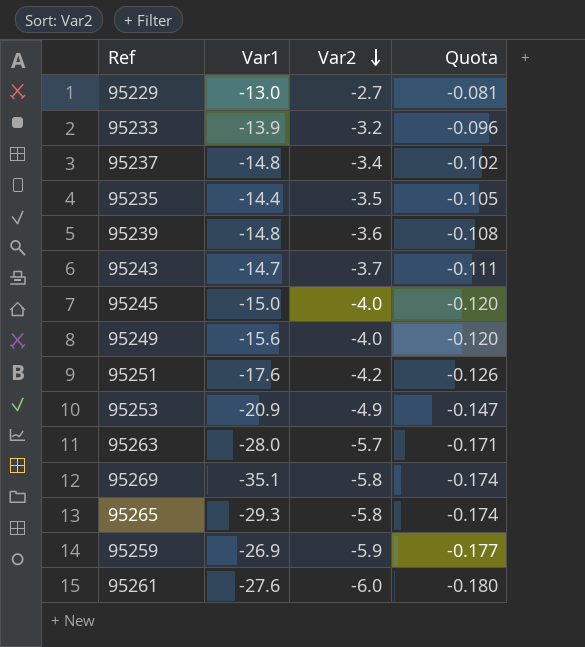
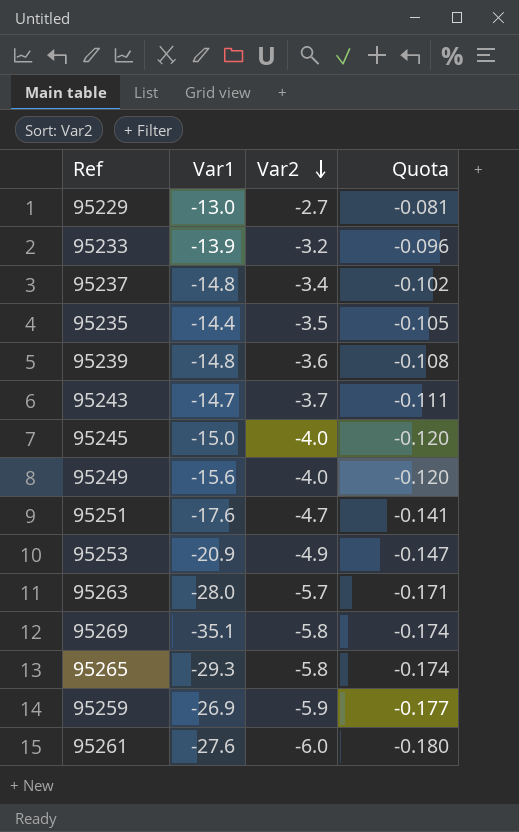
95251 | Var2: -4.2 -> -4.7
95251 | Quota: -0.126 -> -0.141

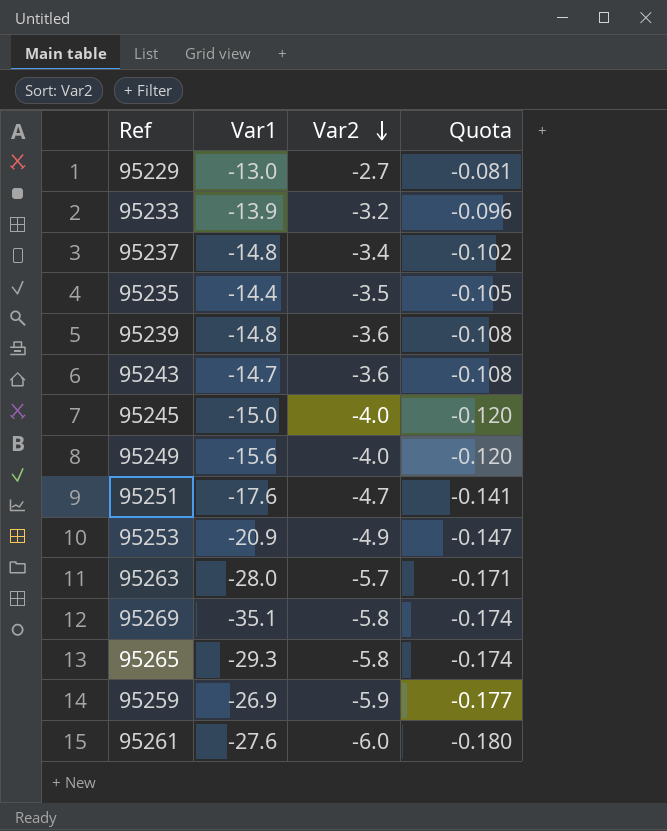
95243 | Var2: -3.7 -> -3.6
95243 | Quota: -0.111 -> -0.108

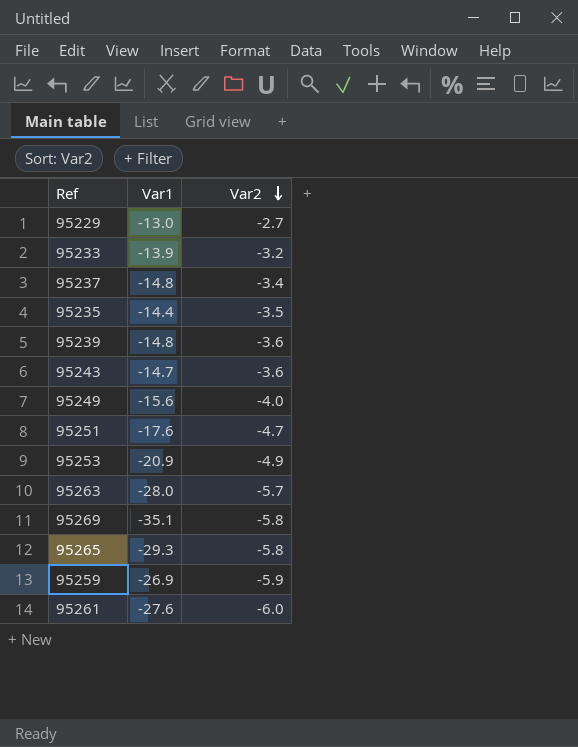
column Quota | formula: [Var2] * 0.03 -> none
row 95245: -15.0 | -4.0 | -0.120 -> none

